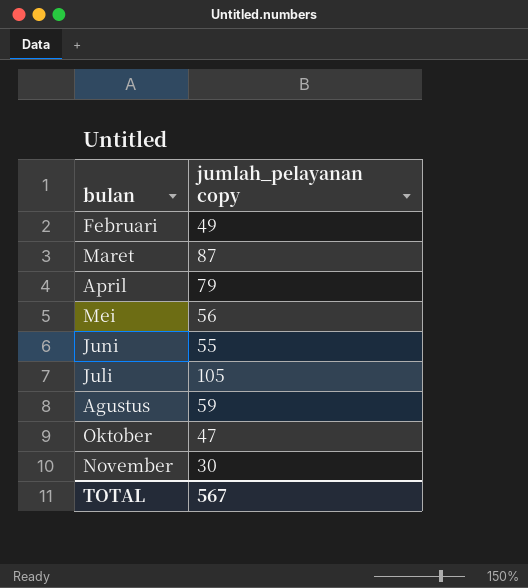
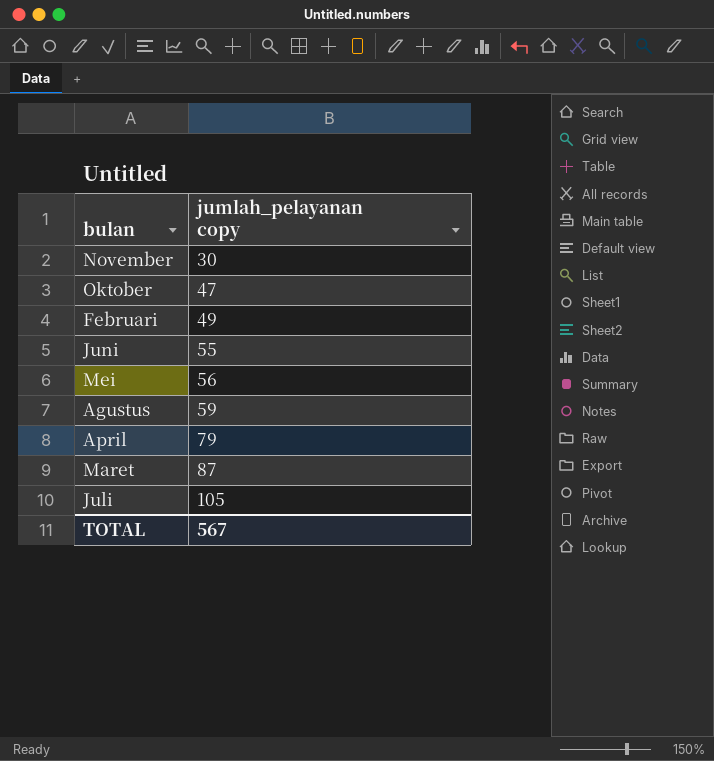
row order: none -> jumlah_pelayanan copy ascending

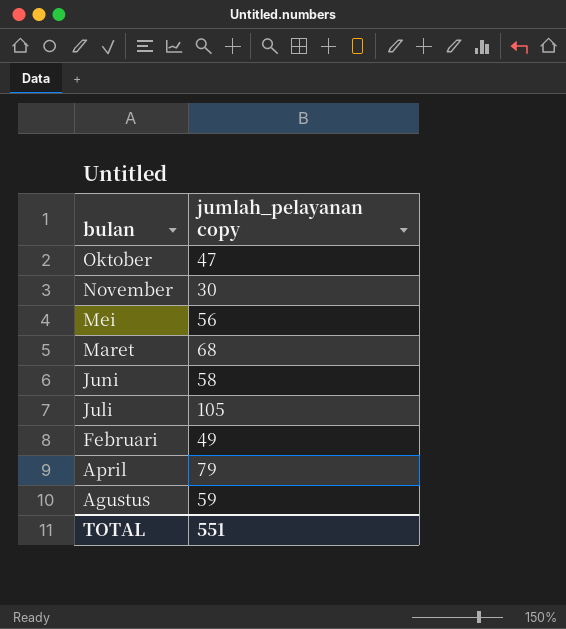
row order: jumlah_pelayanan copy ascending -> bulan descending
Maret | jumlah_pelayanan copy: 87 -> 68
Juni | jumlah_pelayanan copy: 55 -> 58
TOTAL | jumlah_pelayanan copy: 567 -> 551

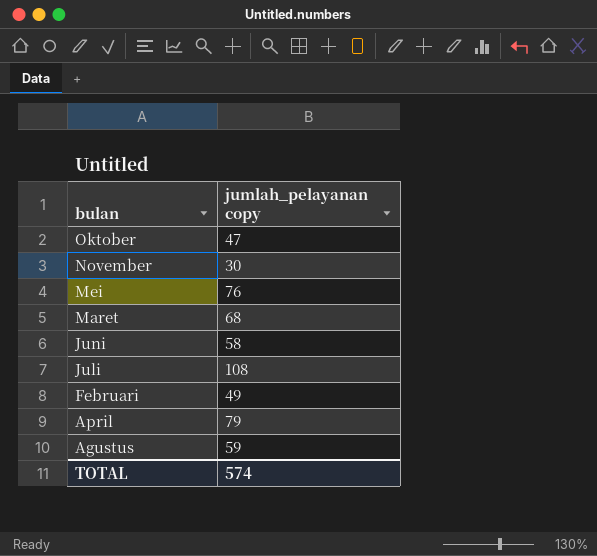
Mei | jumlah_pelayanan copy: 56 -> 76
Juli | jumlah_pelayanan copy: 105 -> 108
TOTAL | jumlah_pelayanan copy: 551 -> 574

